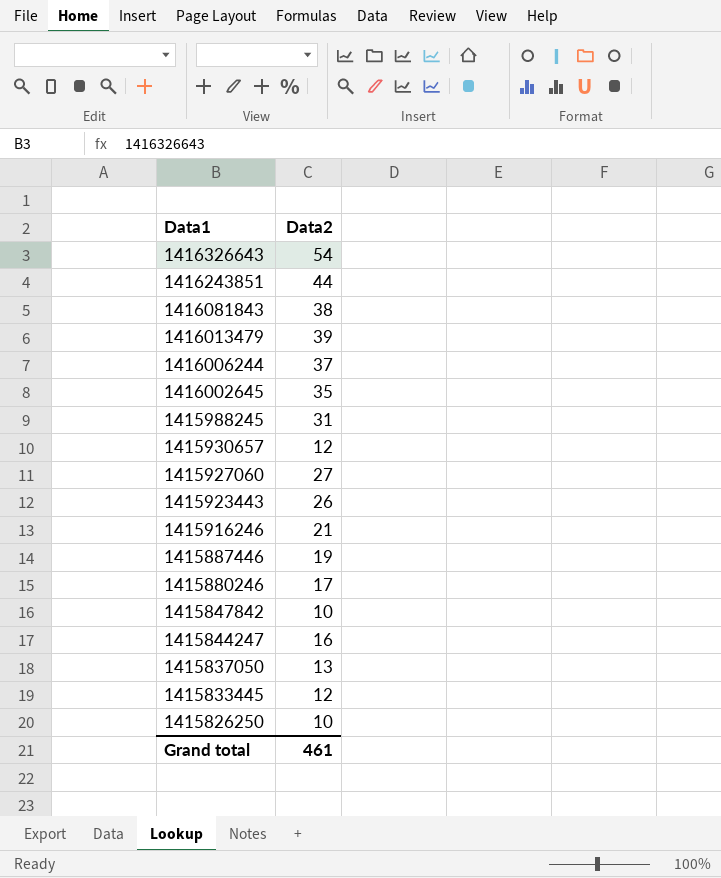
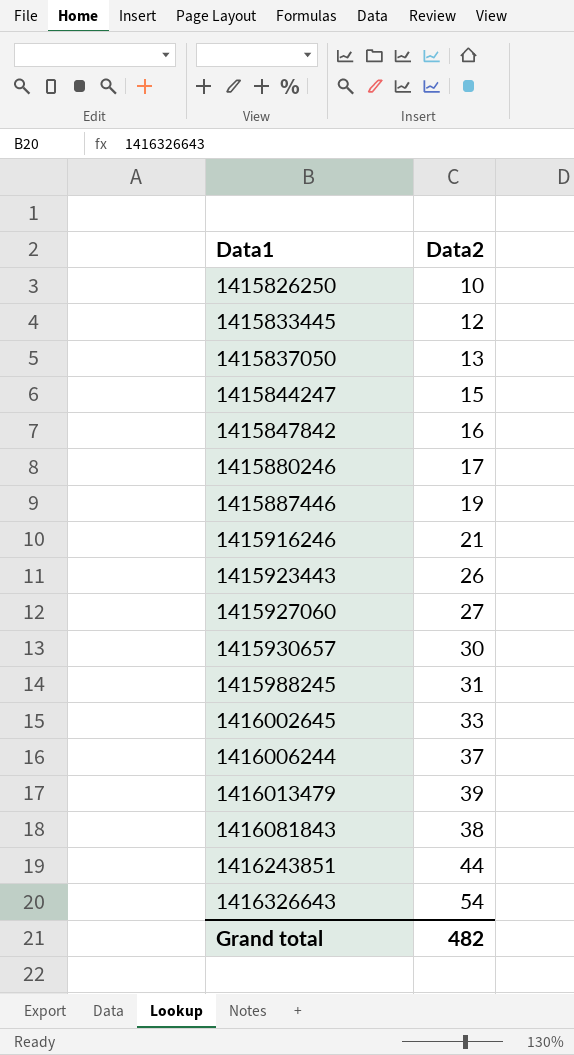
row order: Data1 descending -> Data1 ascending
1415844247 | Data2: 16 -> 15
1415847842 | Data2: 10 -> 16
1415930657 | Data2: 12 -> 30
1416002645 | Data2: 35 -> 33
Grand total | Data2: 461 -> 482

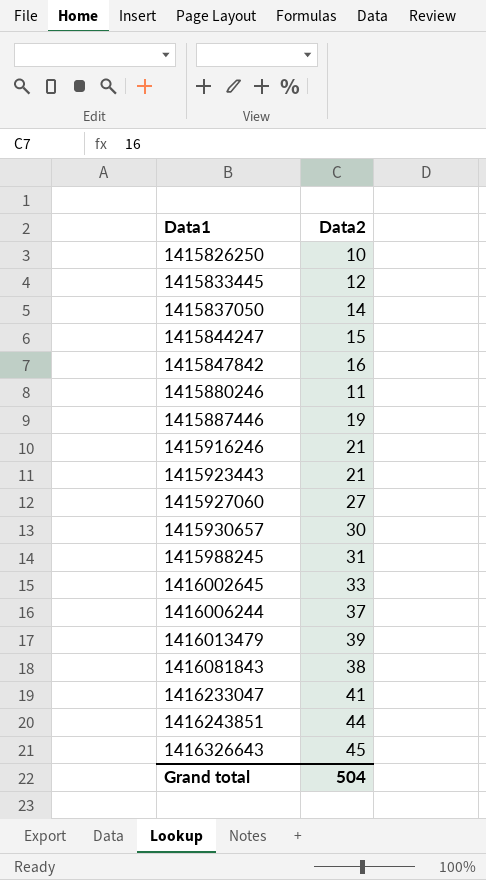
1415837050 | Data2: 13 -> 14
1415880246 | Data2: 17 -> 11
1415923443 | Data2: 26 -> 21
row 1416233047: none -> 41
1416326643 | Data2: 54 -> 45
Grand total | Data2: 482 -> 504

